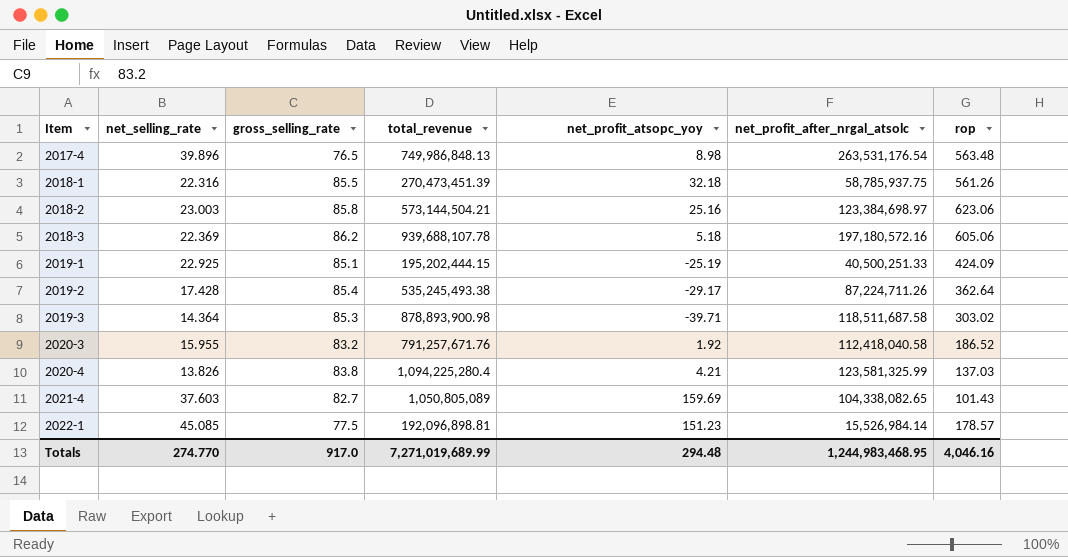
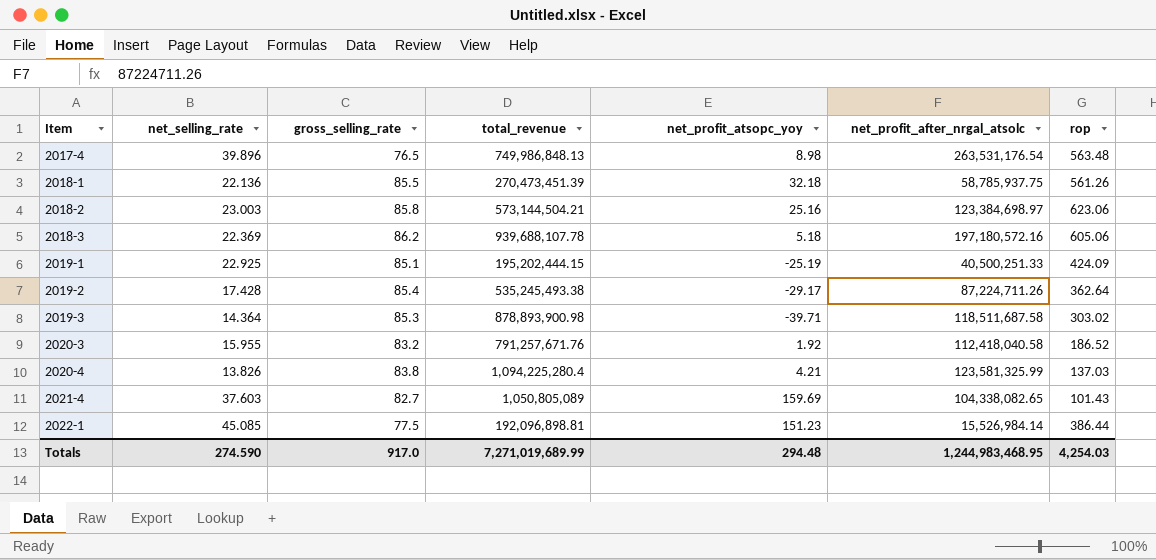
2018-1 | net_selling_rate: 22.316 -> 22.136
2022-1 | rop: 178.57 -> 386.44
Totals | net_selling_rate: 274.770 -> 274.590
Totals | rop: 4,046.16 -> 4,254.03

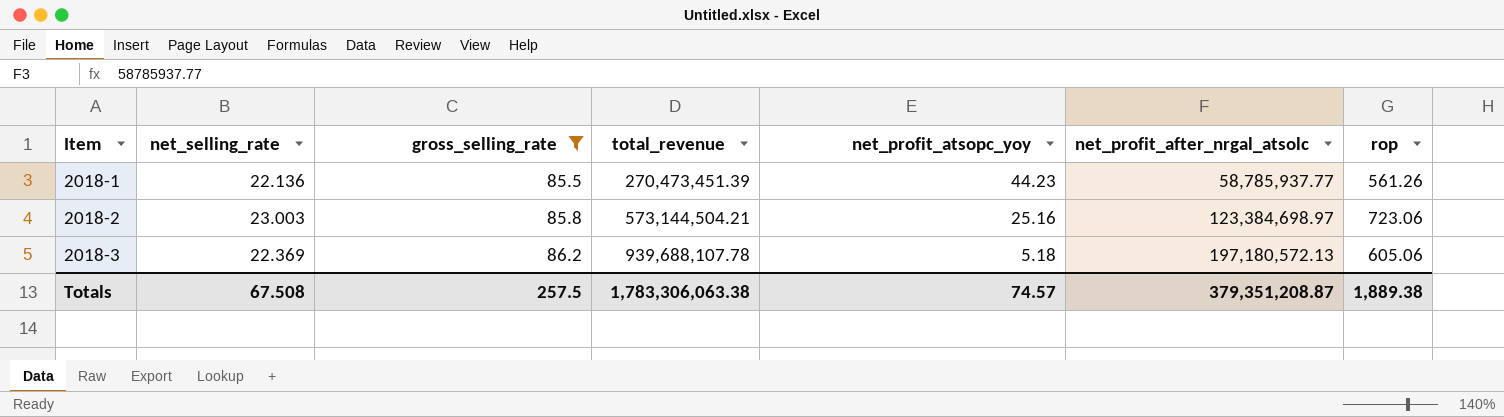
filter: none -> gross_selling_rate >= 85.5
2018-1 | net_profit_atsopc_yoy: 32.18 -> 44.23
2018-1 | net_profit_after_nrgal_atsolc: 58,785,937.75 -> 58,785,937.77
2018-2 | rop: 623.06 -> 723.06
2018-3 | net_profit_after_nrgal_atsolc: 197,180,572.16 -> 197,180,572.13
Totals | net_selling_rate: 274.590 -> 67.508
Totals | gross_selling_rate: 917.0 -> 257.5
Totals | total_revenue: 7,271,019,689.99 -> 1,783,306,063.38
Totals | net_profit_atsopc_yoy: 294.48 -> 74.57
Totals | net_profit_after_nrgal_atsolc: 1,244,983,468.95 -> 379,351,208.87
Totals | rop: 4,254.03 -> 1,889.38

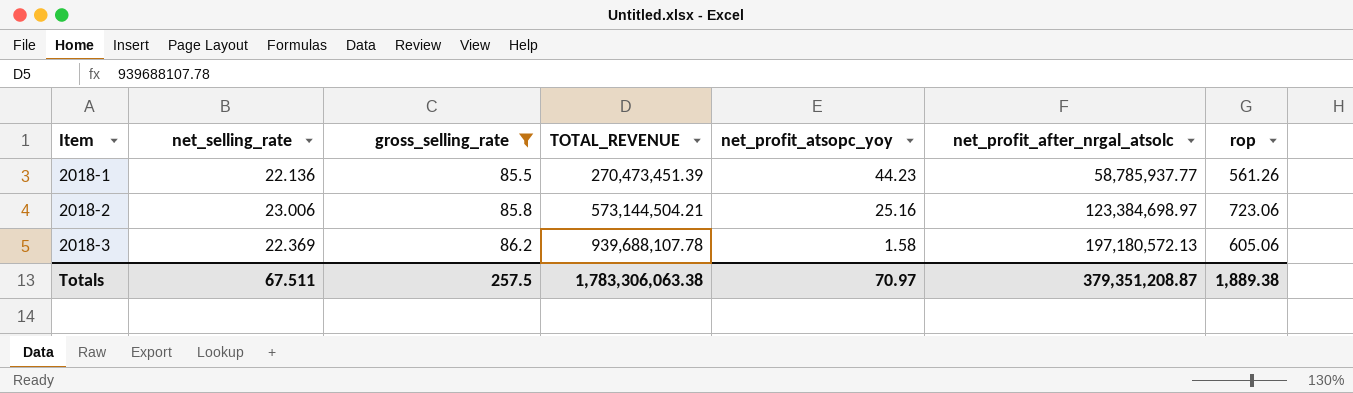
column name: total_revenue -> TOTAL_REVENUE
2018-2 | net_selling_rate: 23.003 -> 23.006
2018-3 | net_profit_atsopc_yoy: 5.18 -> 1.58
Totals | net_selling_rate: 67.508 -> 67.511
Totals | net_profit_atsopc_yoy: 74.57 -> 70.97

